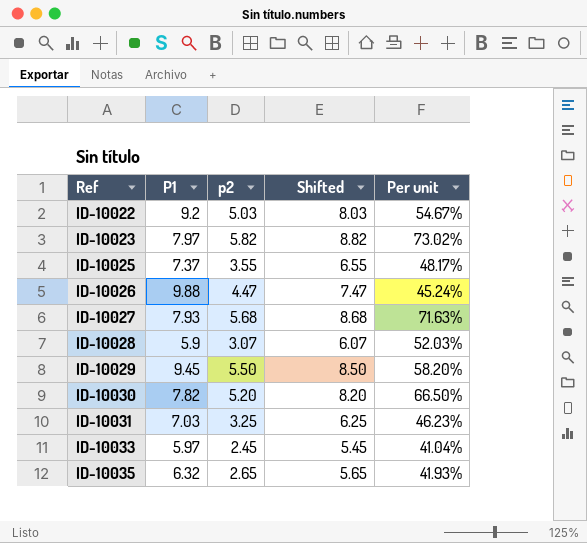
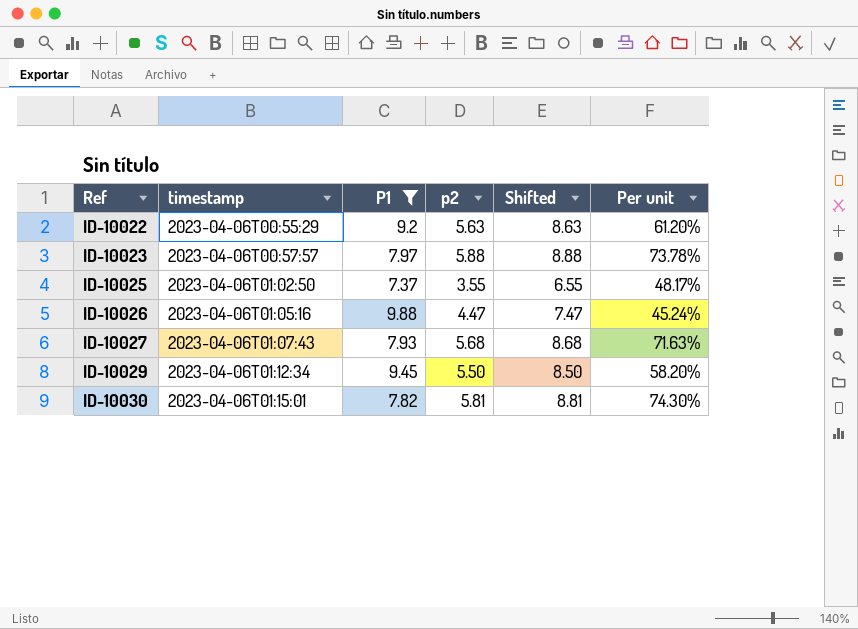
filter: none -> P1 >= 7.37
column timestamp | position: none -> 2
ID-10022 | p2: 5.03 -> 5.63
ID-10022 | Shifted: 8.03 -> 8.63
ID-10022 | Per unit: 54.67% -> 61.20%
ID-10023 | p2: 5.82 -> 5.88
ID-10023 | Shifted: 8.82 -> 8.88
ID-10023 | Per unit: 73.02% -> 73.78%
ID-10030 | p2: 5.20 -> 5.81
ID-10030 | Shifted: 8.20 -> 8.81
ID-10030 | Per unit: 66.50% -> 74.30%

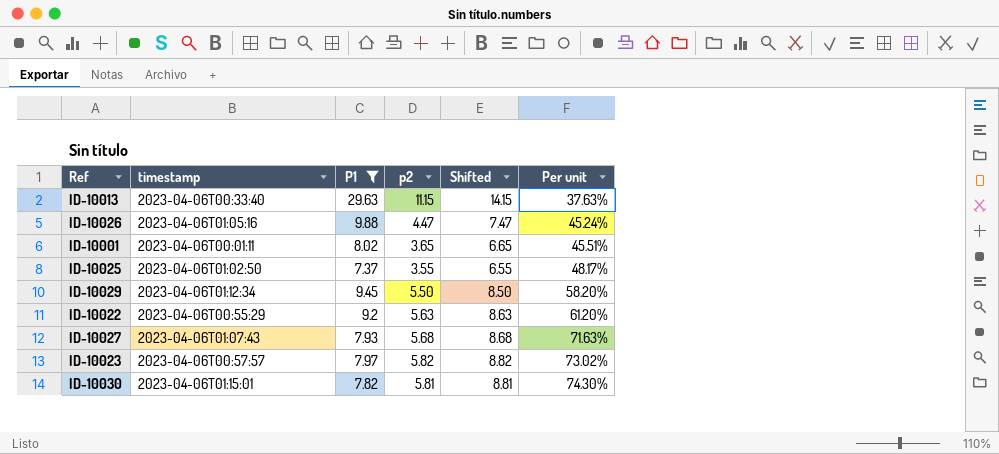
row order: Ref ascending -> Per unit ascending
row ID-10013: none -> 2023-04-06T00:33:40 | 29.63 | 11.15 | 14.15 | 37.63%
row ID-10001: none -> 2023-04-06T00:01:11 | 8.02 | 3.65 | 6.65 | 45.51%
ID-10023 | p2: 5.88 -> 5.82
ID-10023 | Shifted: 8.88 -> 8.82
ID-10023 | Per unit: 73.78% -> 73.02%

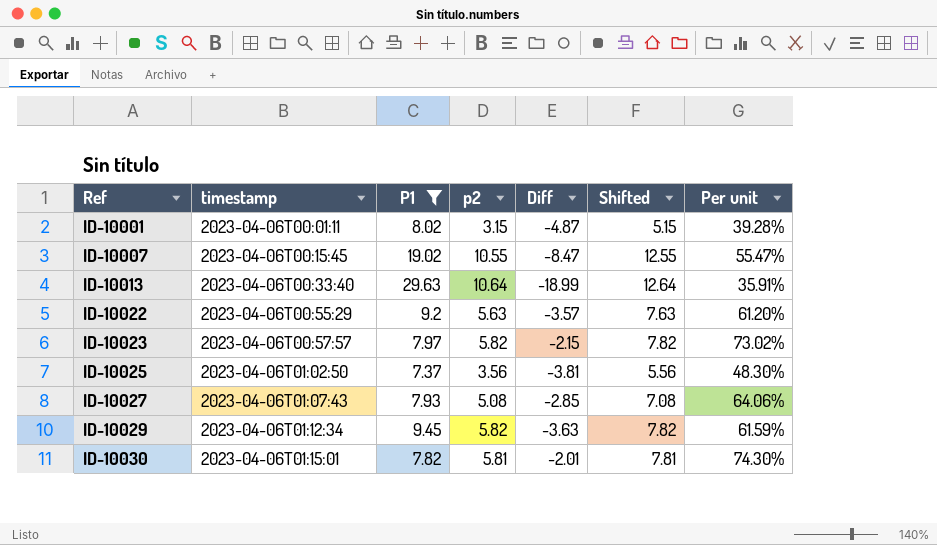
row order: Per unit ascending -> Ref ascending
column Diff | formula: none -> [p2] - [P1]
column Shifted | formula: [p2] + 3 -> [p2] + 2
row ID-10026: 2023-04-06T01:05:16 | 9.88 | 4.47 | 7.47 | 45.24% -> none
ID-10001 | p2: 3.65 -> 3.15
ID-10001 | Per unit: 45.51% -> 39.28%
row ID-10007: none -> 2023-04-06T00:15:45 | 19.02 | 10.55 | -8.47 | 12.55 | 55.47%
ID-10013 | p2: 11.15 -> 10.64
ID-10013 | Per unit: 37.63% -> 35.91%
ID-10025 | p2: 3.55 -> 3.56
ID-10025 | Per unit: 48.17% -> 48.30%
ID-10027 | p2: 5.68 -> 5.08
ID-10027 | Per unit: 71.63% -> 64.06%
ID-10029 | p2: 5.50 -> 5.82
ID-10029 | Per unit: 58.20% -> 61.59%

